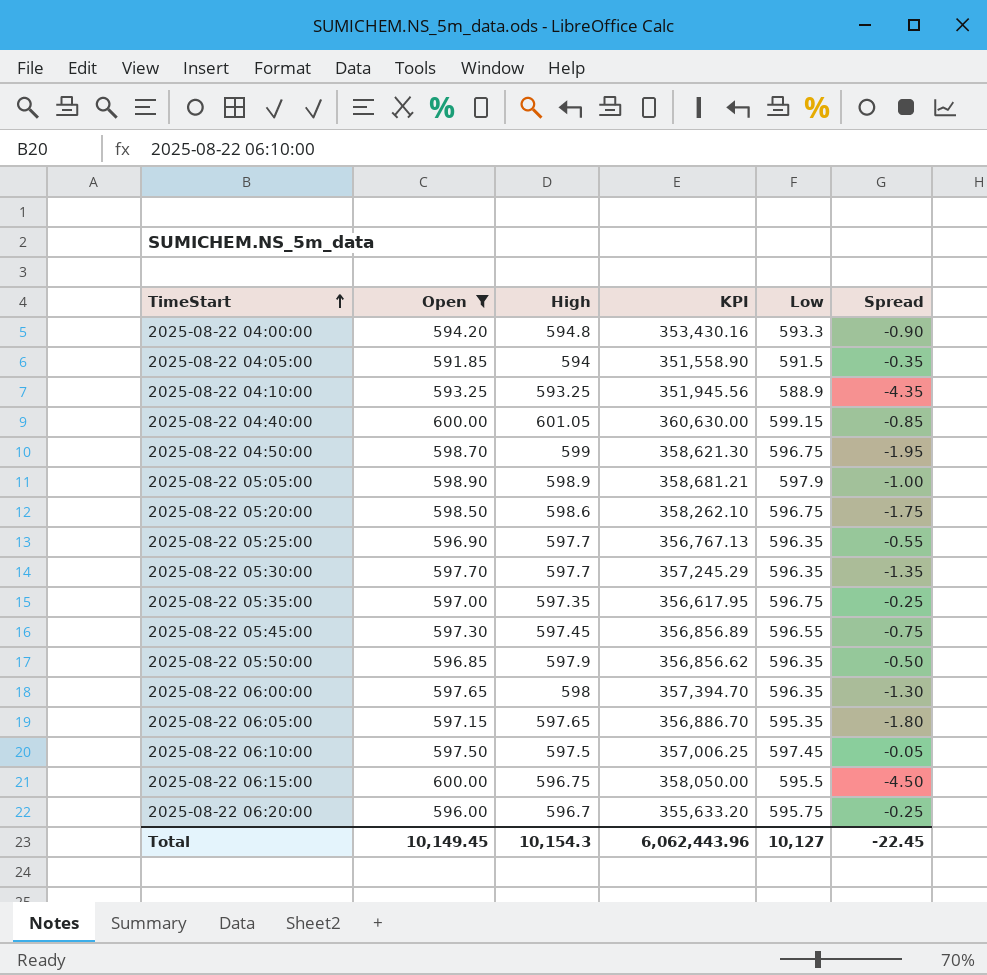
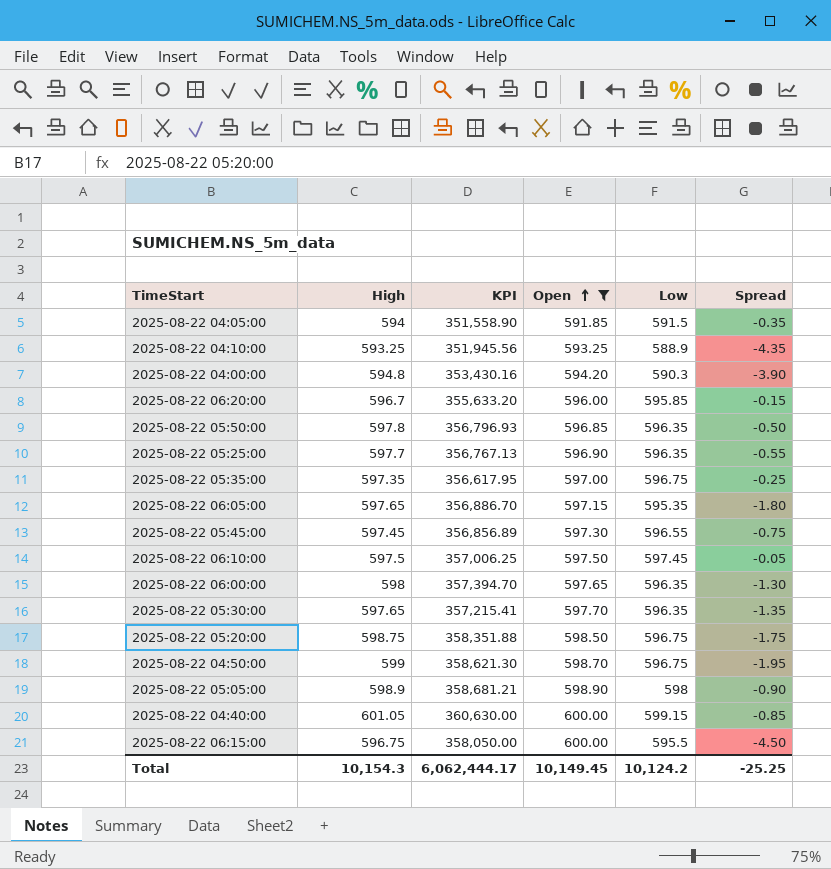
row order: TimeStart ascending -> Open ascending
column Open | position: 2 -> 4
2025-08-22 04:00:00 | Low: 593.3 -> 590.3
2025-08-22 04:00:00 | Spread: -0.90 -> -3.90
2025-08-22 06:20:00 | Low: 595.75 -> 595.85
2025-08-22 06:20:00 | Spread: -0.25 -> -0.15
2025-08-22 05:50:00 | High: 597.9 -> 597.8
2025-08-22 05:50:00 | KPI: 356,856.62 -> 356,796.93
2025-08-22 05:30:00 | High: 597.7 -> 597.65
2025-08-22 05:30:00 | KPI: 357,245.29 -> 357,215.41
2025-08-22 05:20:00 | High: 598.6 -> 598.75
2025-08-22 05:20:00 | KPI: 358,262.10 -> 358,351.88
2025-08-22 05:05:00 | Low: 597.9 -> 598
2025-08-22 05:05:00 | Spread: -1.00 -> -0.90
Total | KPI: 6,062,443.96 -> 6,062,444.17
Total | Low: 10,127 -> 10,124.2
Total | Spread: -22.45 -> -25.25

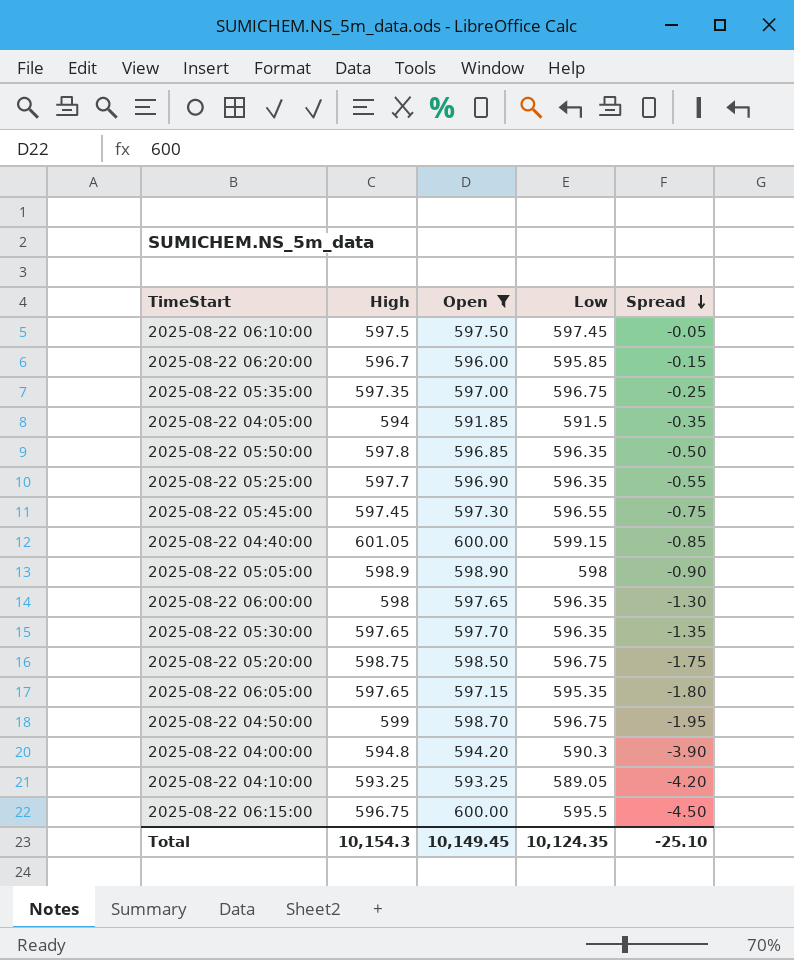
row order: Open ascending -> Spread descending
column KPI | formula: [High] * [Open] -> none
2025-08-22 04:10:00 | Low: 588.9 -> 589.05
2025-08-22 04:10:00 | Spread: -4.35 -> -4.20
Total | Low: 10,124.2 -> 10,124.35
Total | Spread: -25.25 -> -25.10

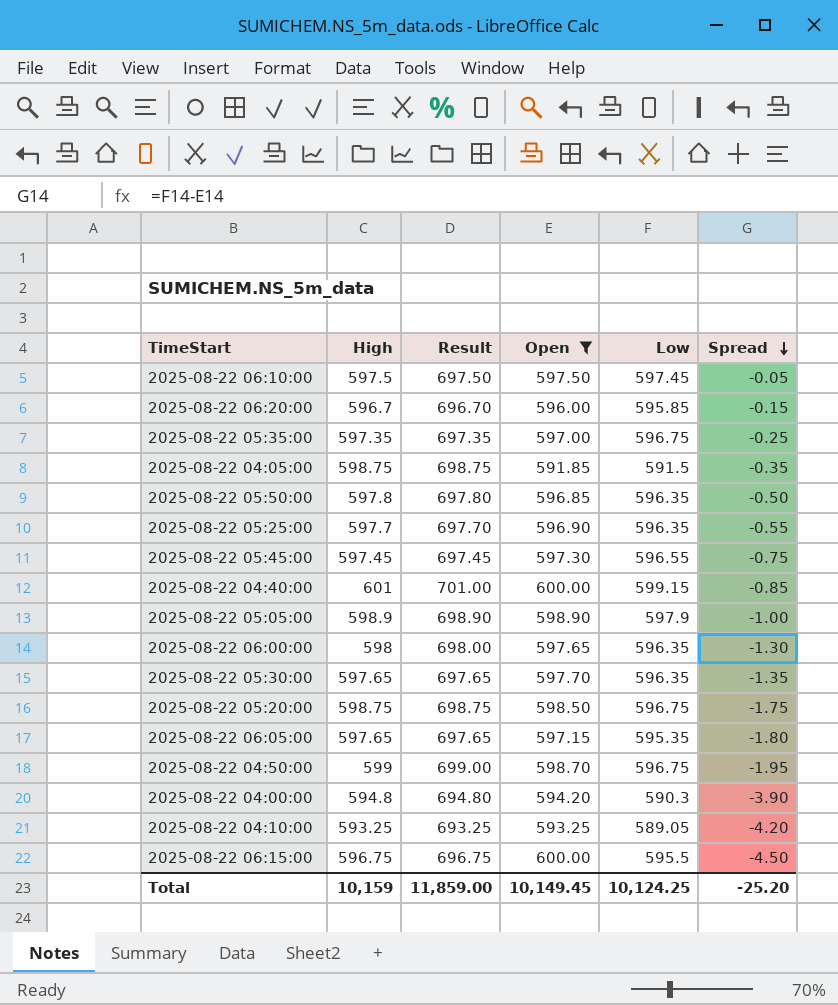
column Result | formula: none -> [High] + 100
2025-08-22 04:05:00 | High: 594 -> 598.75
2025-08-22 04:40:00 | High: 601.05 -> 601
2025-08-22 05:05:00 | Low: 598 -> 597.9
2025-08-22 05:05:00 | Spread: -0.90 -> -1.00
Total | High: 10,154.3 -> 10,159
Total | Low: 10,124.35 -> 10,124.25
Total | Spread: -25.10 -> -25.20

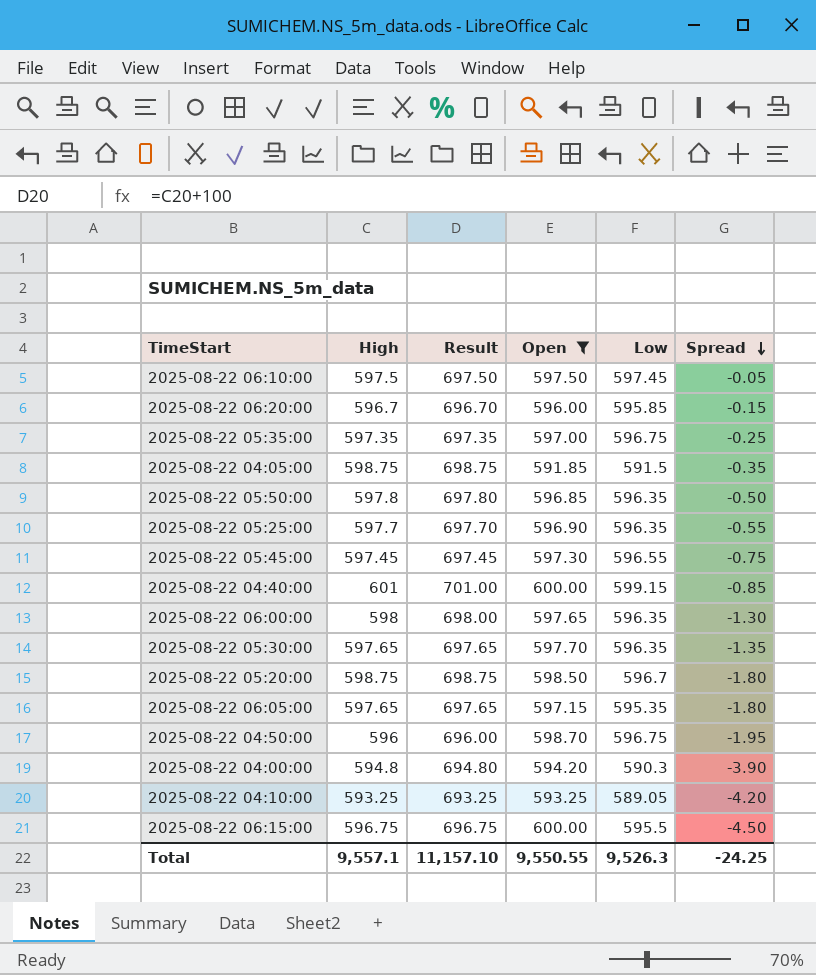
row 2025-08-22 05:05:00: 598.9 | 698.90 | 598.90 | 597.9 | -1.00 -> none
2025-08-22 05:20:00 | Low: 596.75 -> 596.7
2025-08-22 05:20:00 | Spread: -1.75 -> -1.80
2025-08-22 04:50:00 | High: 599 -> 596
2025-08-22 04:50:00 | Result: 699.00 -> 696.00
Total | High: 10,159 -> 9,557.1
Total | Result: 11,859.00 -> 11,157.10
Total | Open: 10,149.45 -> 9,550.55
Total | Low: 10,124.25 -> 9,526.3
Total | Spread: -25.20 -> -24.25

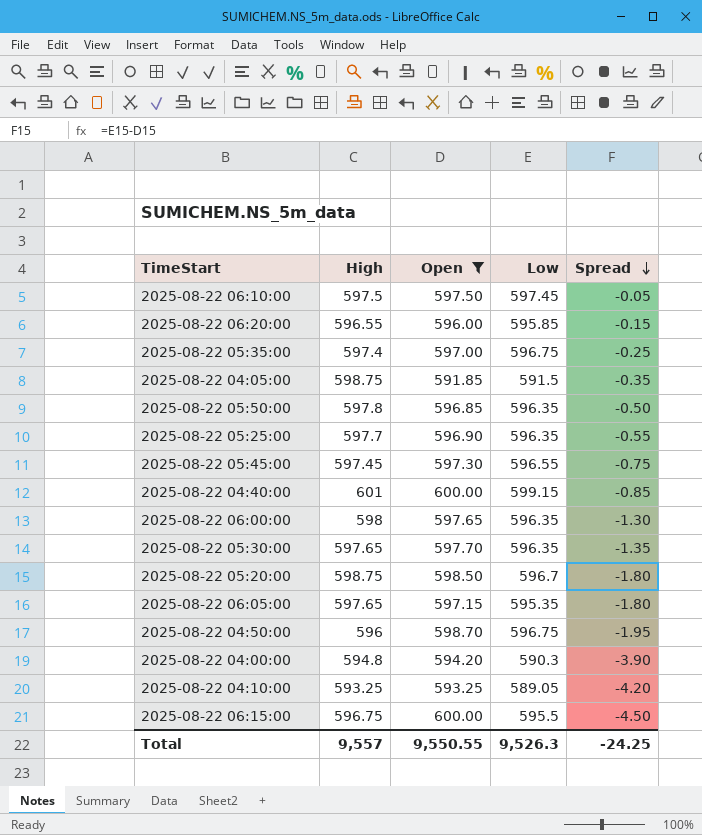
column Result | formula: [High] + 100 -> none
2025-08-22 06:20:00 | High: 596.7 -> 596.55
2025-08-22 05:35:00 | High: 597.35 -> 597.4
Total | High: 9,557.1 -> 9,557

